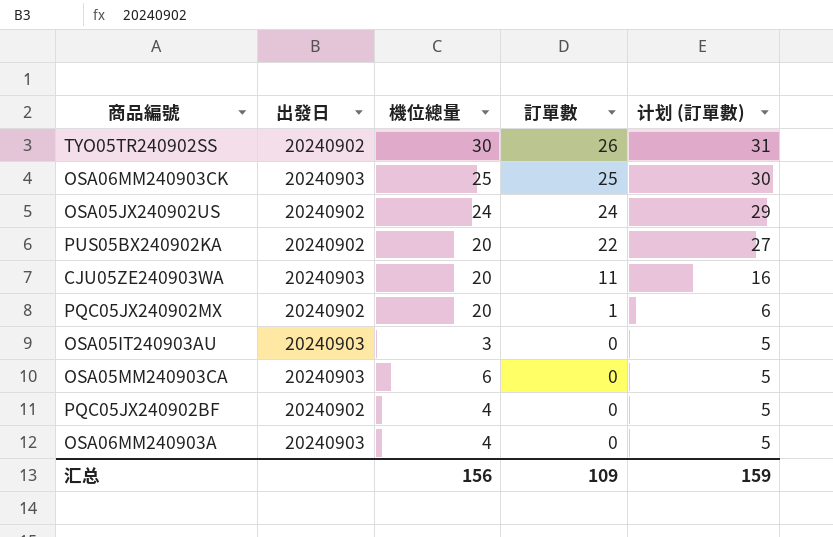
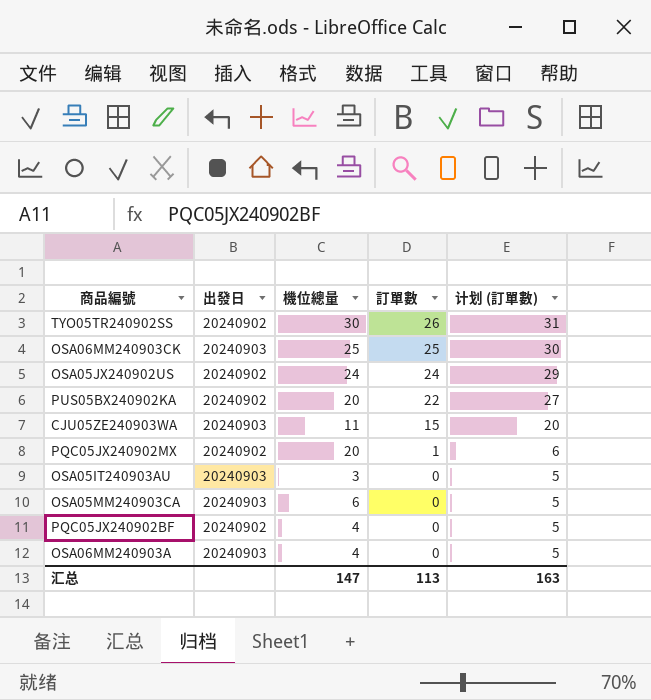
CJU05ZE240903WA | 機位總量: 20 -> 11
CJU05ZE240903WA | 訂單數: 11 -> 15
CJU05ZE240903WA | 计划 (訂單數): 16 -> 20
汇总 | 機位總量: 156 -> 147
汇总 | 訂單數: 109 -> 113
汇总 | 计划 (訂單數): 159 -> 163

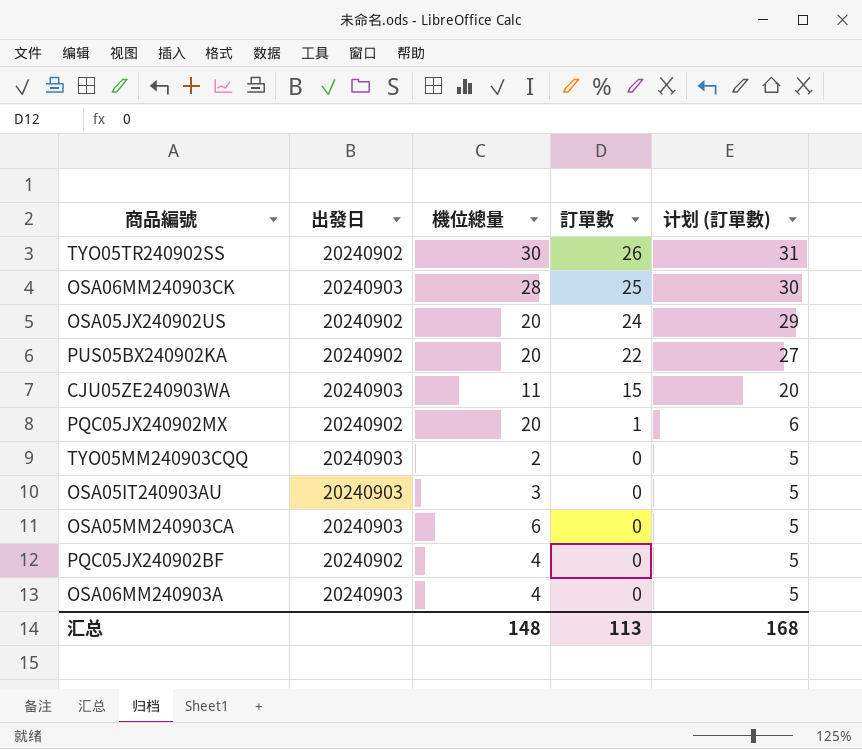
OSA06MM240903CK | 機位總量: 25 -> 28
OSA05JX240902US | 機位總量: 24 -> 20
row TYO05MM240903CQQ: none -> 20240903 | 2 | 0 | 5
汇总 | 機位總量: 147 -> 148
汇总 | 计划 (訂單數): 163 -> 168

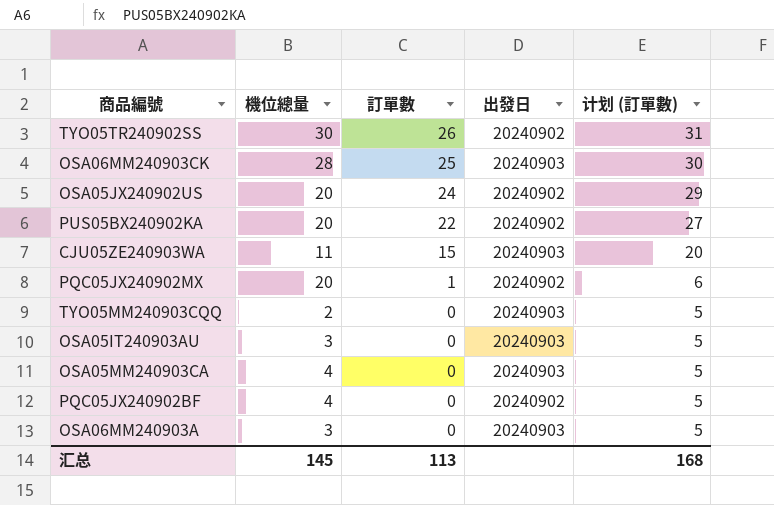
column 出發日 | position: 2 -> 4
OSA05MM240903CA | 機位總量: 6 -> 4
OSA06MM240903A | 機位總量: 4 -> 3
汇总 | 機位總量: 148 -> 145

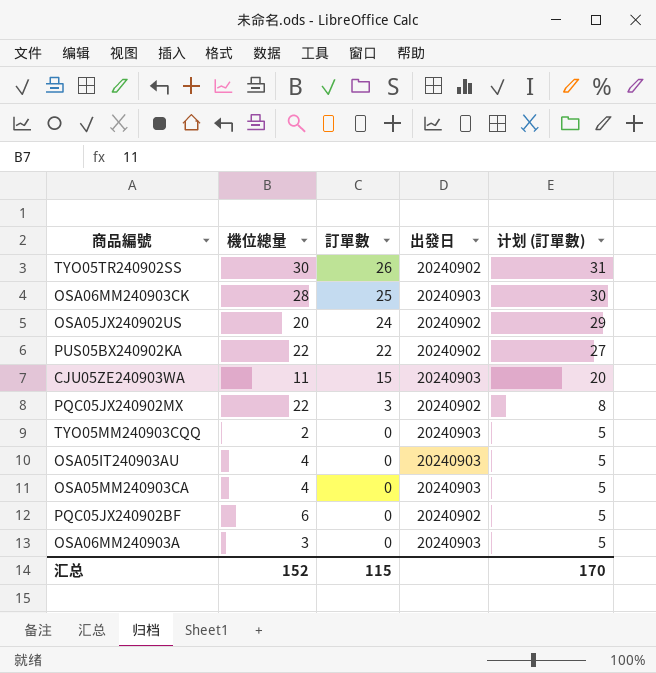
PUS05BX240902KA | 機位總量: 20 -> 22
PQC05JX240902MX | 機位總量: 20 -> 22
PQC05JX240902MX | 訂單數: 1 -> 3
PQC05JX240902MX | 计划 (訂單數): 6 -> 8
OSA05IT240903AU | 機位總量: 3 -> 4
PQC05JX240902BF | 機位總量: 4 -> 6
汇总 | 機位總量: 145 -> 152
汇总 | 訂單數: 113 -> 115
汇总 | 计划 (訂單數): 168 -> 170

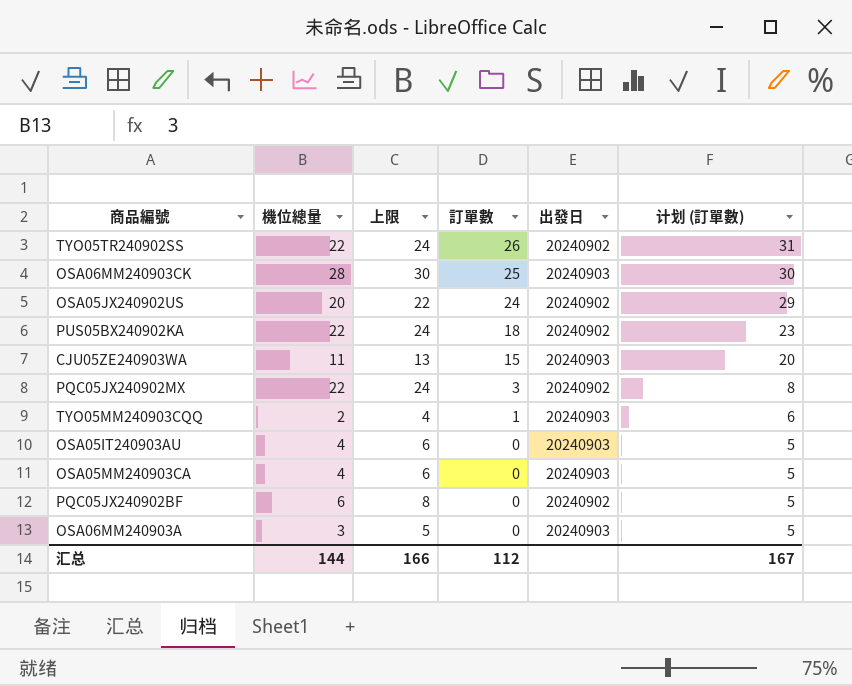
column 上限 | formula: none -> [機位總量] + 2
TYO05TR240902SS | 機位總量: 30 -> 22
PUS05BX240902KA | 訂單數: 22 -> 18
PUS05BX240902KA | 计划 (訂單數): 27 -> 23
TYO05MM240903CQQ | 訂單數: 0 -> 1
TYO05MM240903CQQ | 计划 (訂單數): 5 -> 6
汇总 | 機位總量: 152 -> 144
汇总 | 訂單數: 115 -> 112
汇总 | 计划 (訂單數): 170 -> 167

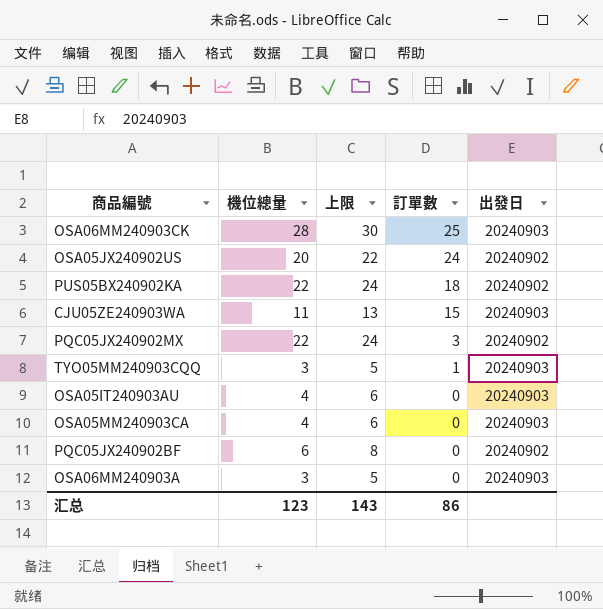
column 计划 (訂單數) | formula: [訂單數] + 5 -> none
row TYO05TR240902SS: 22 | 24 | 26 | 20240902 | 31 -> none
TYO05MM240903CQQ | 機位總量: 2 -> 3
TYO05MM240903CQQ | 上限: 4 -> 5
汇总 | 機位總量: 144 -> 123
汇总 | 上限: 166 -> 143
汇总 | 訂單數: 112 -> 86

